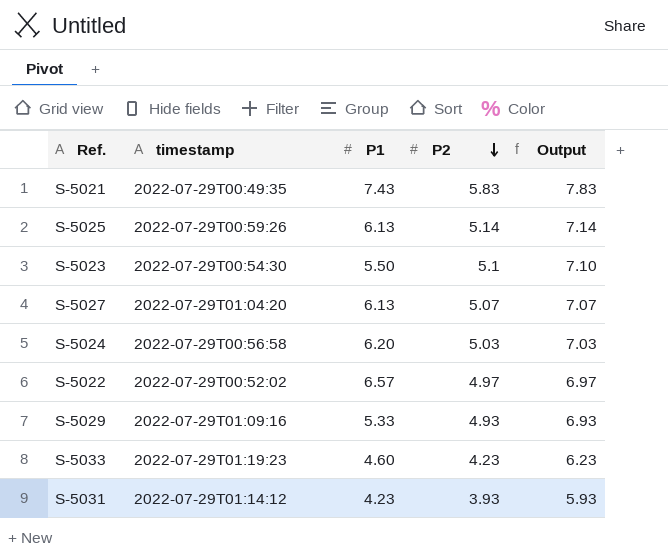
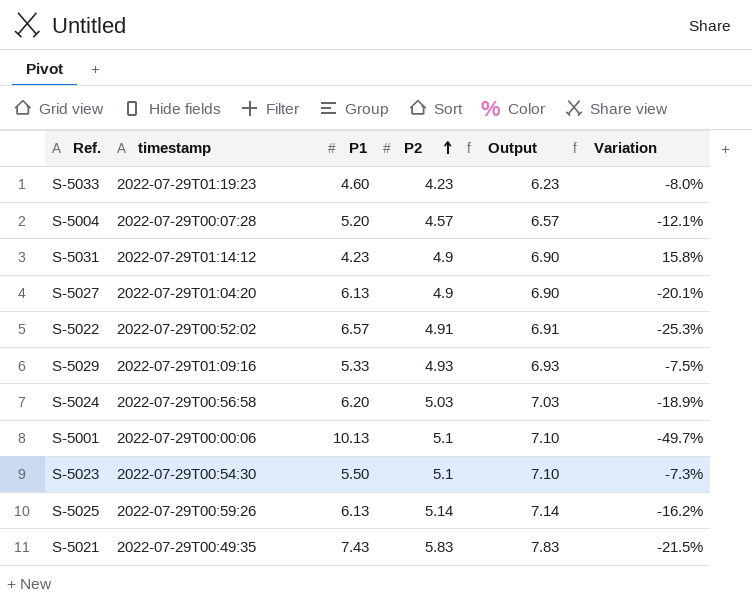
row order: P2 descending -> P2 ascending
column Variation | formula: none -> ([P2] - [P1]) / [P1]
row S-5004: none -> 2022-07-29T00:07:28 | 5.20 | 4.57 | 6.57 | -12.1%
S-5031 | P2: 3.93 -> 4.9
S-5031 | Output: 5.93 -> 6.90
S-5027 | P2: 5.07 -> 4.9
S-5027 | Output: 7.07 -> 6.90
S-5022 | P2: 4.97 -> 4.91
S-5022 | Output: 6.97 -> 6.91
row S-5001: none -> 2022-07-29T00:00:06 | 10.13 | 5.1 | 7.10 | -49.7%

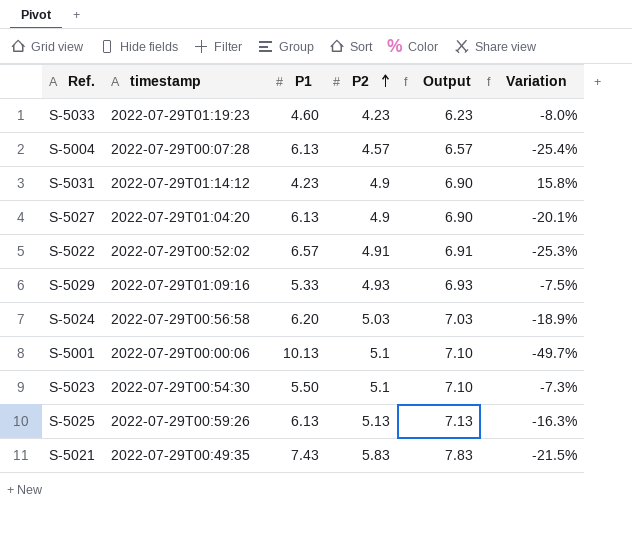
S-5004 | P1: 5.20 -> 6.13
S-5004 | Variation: -12.1% -> -25.4%
S-5025 | P2: 5.14 -> 5.13
S-5025 | Output: 7.14 -> 7.13
S-5025 | Variation: -16.2% -> -16.3%

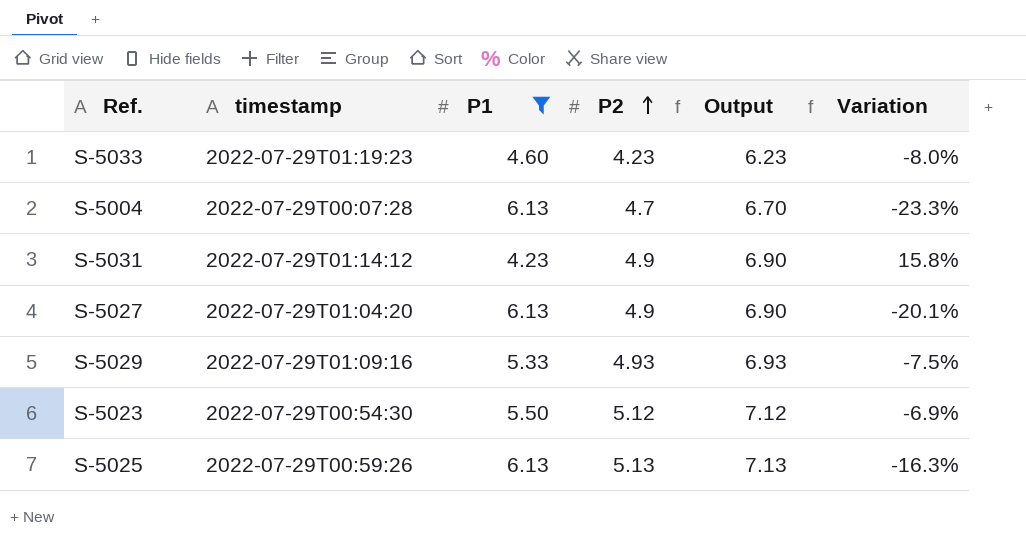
filter: none -> P1 <= 6.13
S-5004 | P2: 4.57 -> 4.7
S-5004 | Output: 6.57 -> 6.70
S-5004 | Variation: -25.4% -> -23.3%
S-5023 | P2: 5.1 -> 5.12
S-5023 | Output: 7.10 -> 7.12
S-5023 | Variation: -7.3% -> -6.9%

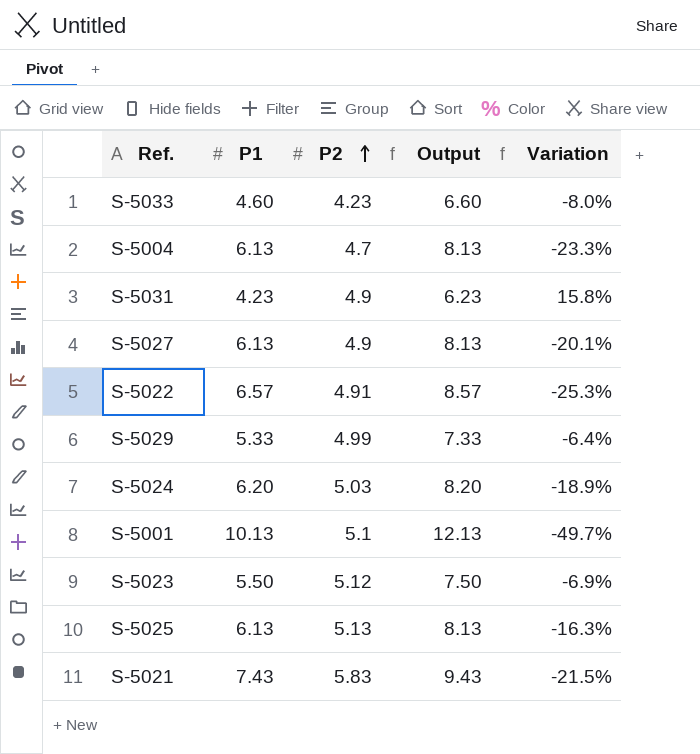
filter: P1 <= 6.13 -> none
column timestamp | position: 2 -> none
column Output | formula: [P2] + 2 -> [P1] + 2
S-5029 | P2: 4.93 -> 4.99
S-5029 | Variation: -7.5% -> -6.4%

